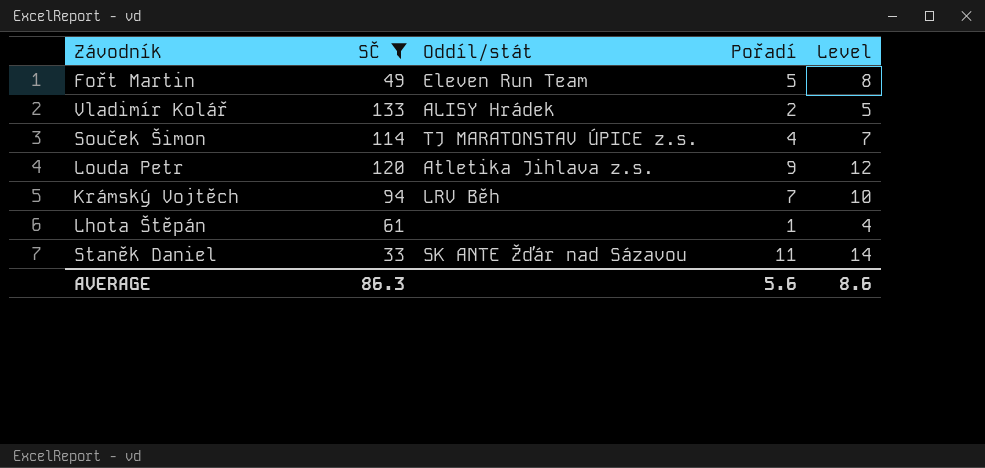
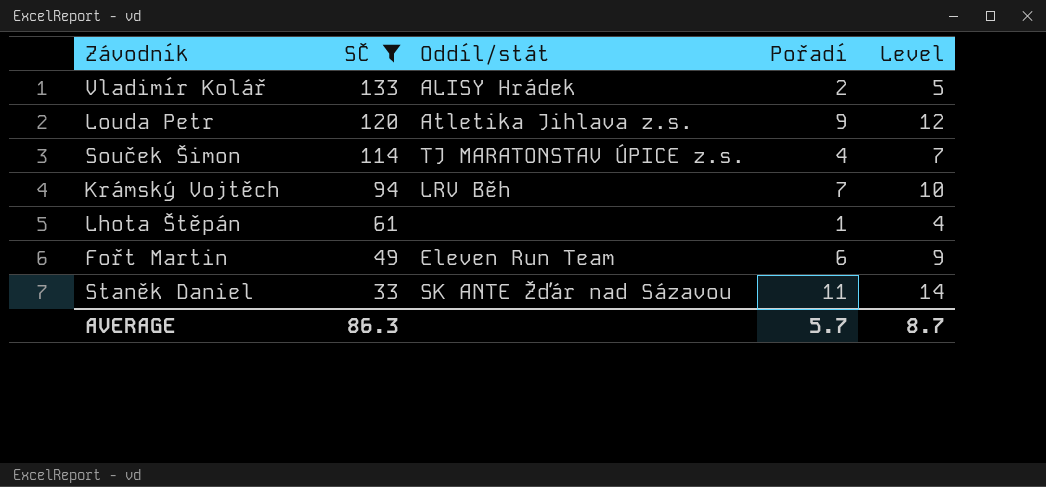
row order: none -> SČ descending
Fořt Martin | Pořadí: 5 -> 6
Fořt Martin | Level: 8 -> 9
AVERAGE | Pořadí: 5.6 -> 5.7
AVERAGE | Level: 8.6 -> 8.7

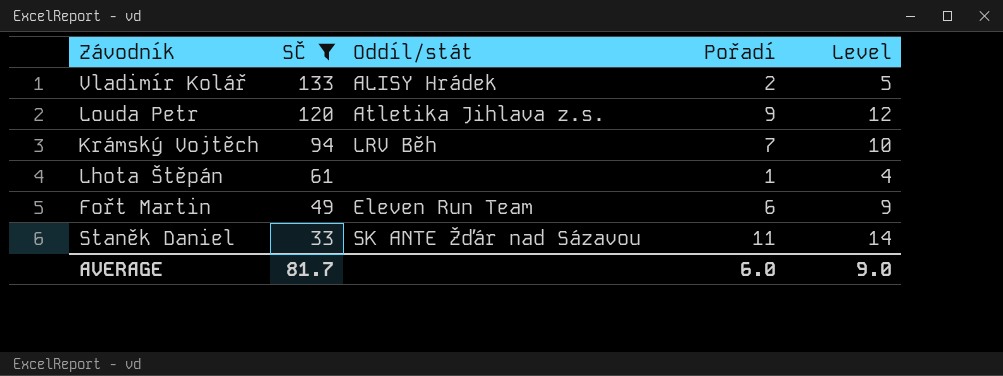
row Souček Šimon: 114 | TJ MARATONSTAV ÚPICE z.s. | 4 | 7 -> none
AVERAGE | SČ: 86.3 -> 81.7
AVERAGE | Pořadí: 5.7 -> 6.0
AVERAGE | Level: 8.7 -> 9.0

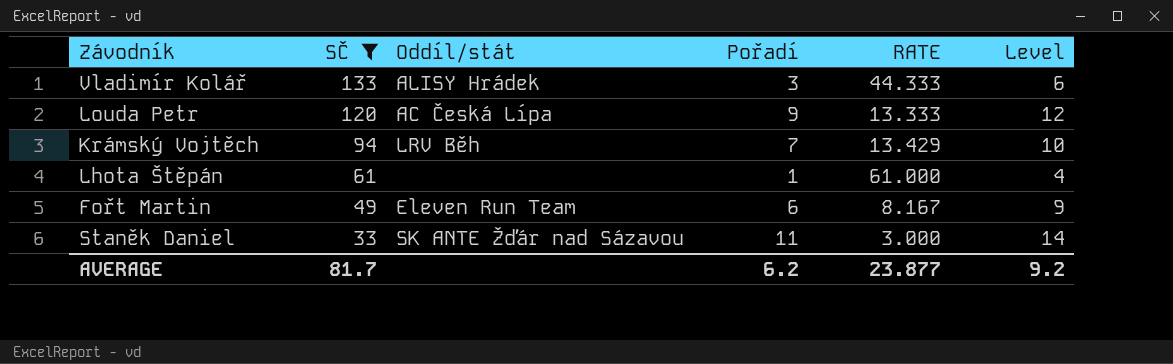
column RATE | formula: none -> [SČ] / [Pořadí]
Vladimír Kolář | Pořadí: 2 -> 3
Vladimír Kolář | Level: 5 -> 6
Louda Petr | Oddíl/stát: Atletika Jihlava z.s. -> AC Česká Lípa
AVERAGE | Pořadí: 6.0 -> 6.2
AVERAGE | Level: 9.0 -> 9.2

